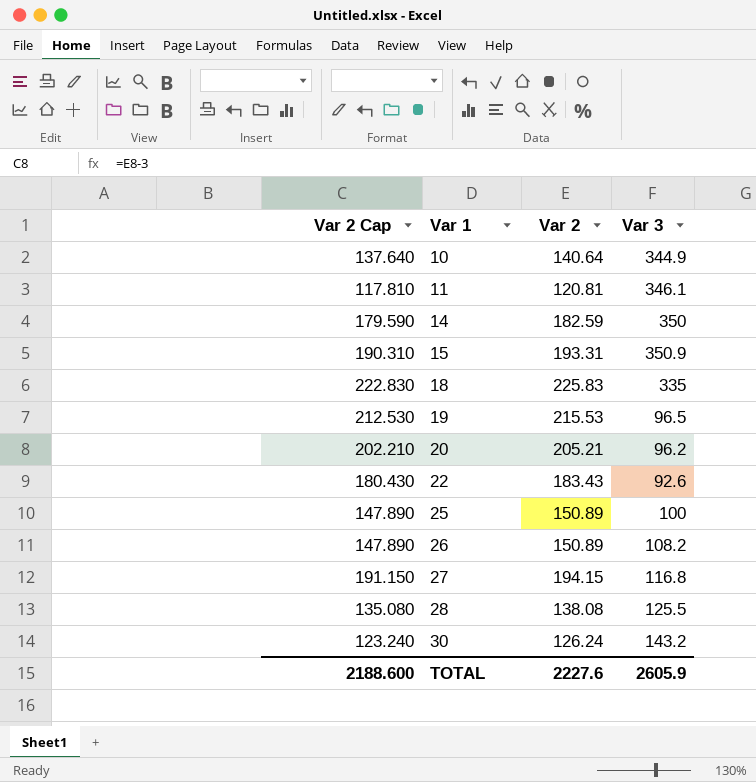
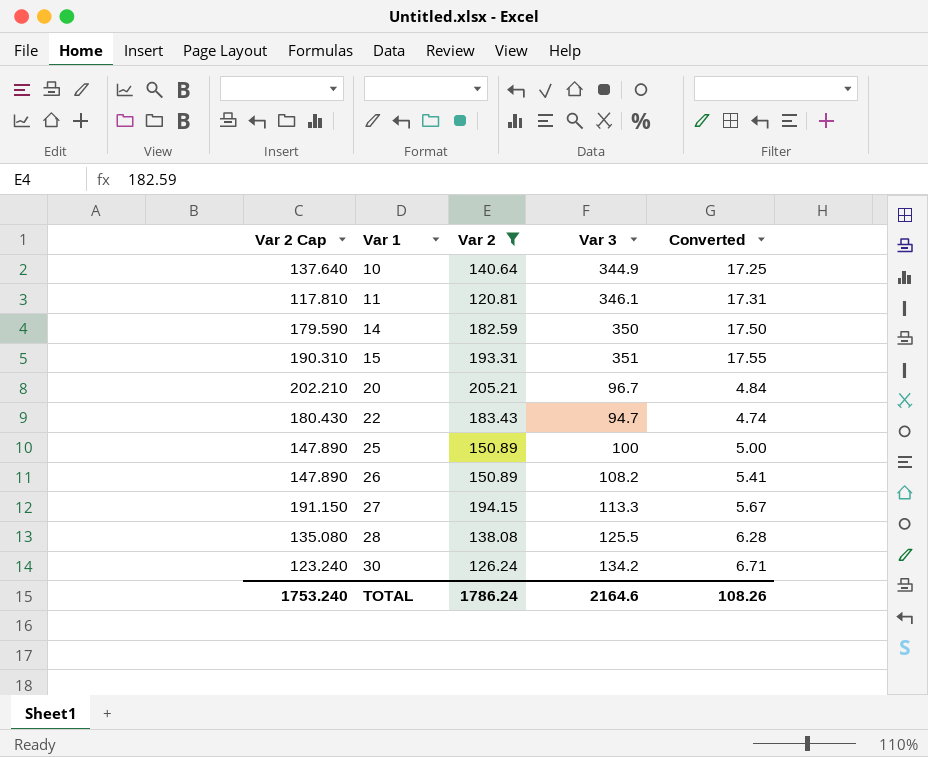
filter: none -> Var 2 <= 205.21
column Converted | formula: none -> [Var 3] * 0.05
15 | Var 3: 350.9 -> 351
20 | Var 3: 96.2 -> 96.7
22 | Var 3: 92.6 -> 94.7
27 | Var 3: 116.8 -> 113.3
30 | Var 3: 143.2 -> 134.2
TOTAL | Var 2 Cap: 2188.600 -> 1753.240
TOTAL | Var 2: 2227.6 -> 1786.24
TOTAL | Var 3: 2605.9 -> 2164.6

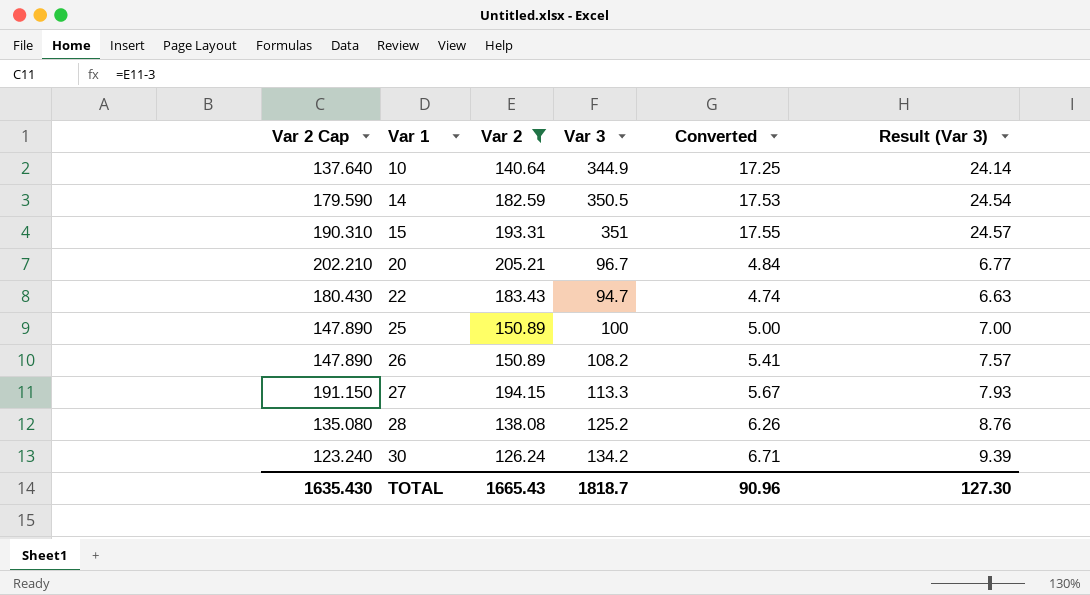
column Result (Var 3) | formula: none -> [Var 3] * 0.07
row 11: 117.810 | 120.81 | 346.1 | 17.31 -> none
14 | Var 3: 350 -> 350.5
14 | Converted: 17.50 -> 17.53
28 | Var 3: 125.5 -> 125.2
28 | Converted: 6.28 -> 6.26
TOTAL | Var 2 Cap: 1753.240 -> 1635.430
TOTAL | Var 2: 1786.24 -> 1665.43
TOTAL | Var 3: 2164.6 -> 1818.7
TOTAL | Converted: 108.26 -> 90.96

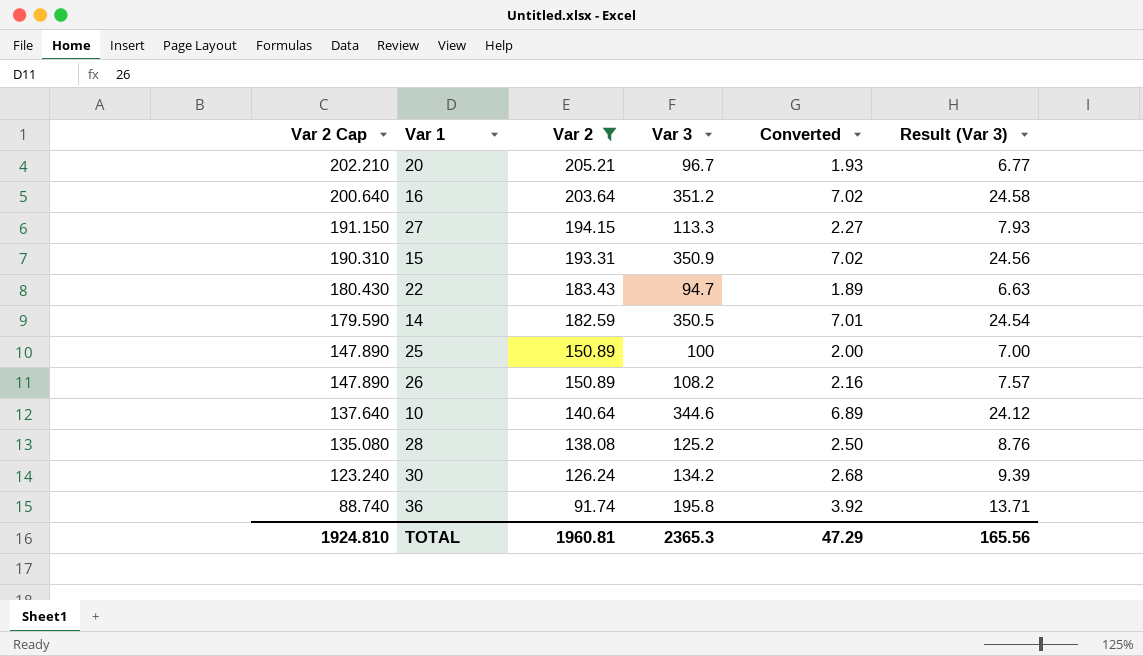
row order: Var 1 ascending -> Var 2 Cap descending
column Converted | formula: [Var 3] * 0.05 -> [Var 3] * 0.02
row 16: none -> 200.640 | 203.64 | 351.2 | 7.02 | 24.58
15 | Var 3: 351 -> 350.9
15 | Result (Var 3): 24.57 -> 24.56
10 | Var 3: 344.9 -> 344.6
10 | Result (Var 3): 24.14 -> 24.12
row 36: none -> 88.740 | 91.74 | 195.8 | 3.92 | 13.71
TOTAL | Var 2 Cap: 1635.430 -> 1924.810
TOTAL | Var 2: 1665.43 -> 1960.81
TOTAL | Var 3: 1818.7 -> 2365.3
TOTAL | Converted: 90.96 -> 47.29
TOTAL | Result (Var 3): 127.30 -> 165.56

